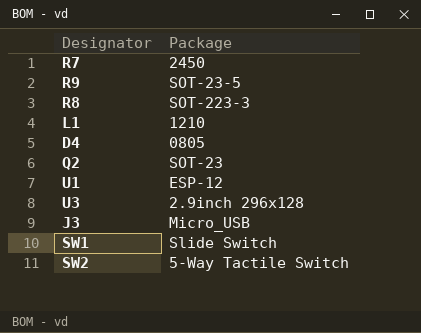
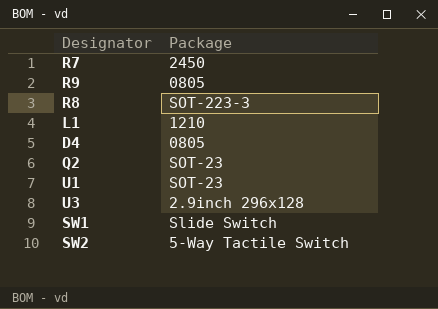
row J3: Micro_USB -> none
R9 | Package: SOT-23-5 -> 0805
U1 | Package: ESP-12 -> SOT-23

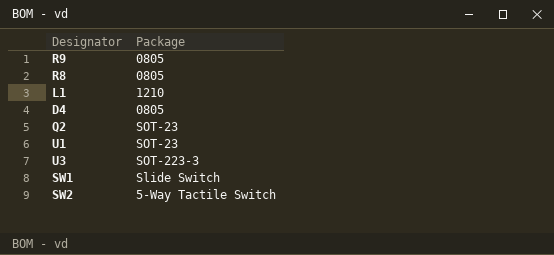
row R7: 2450 -> none
R8 | Package: SOT-223-3 -> 0805
U3 | Package: 2.9inch 296x128 -> SOT-223-3

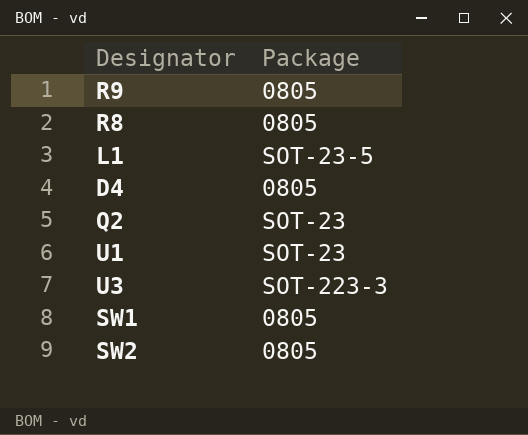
L1 | Package: 1210 -> SOT-23-5
SW1 | Package: Slide Switch -> 0805
SW2 | Package: 5-Way Tactile Switch -> 0805

